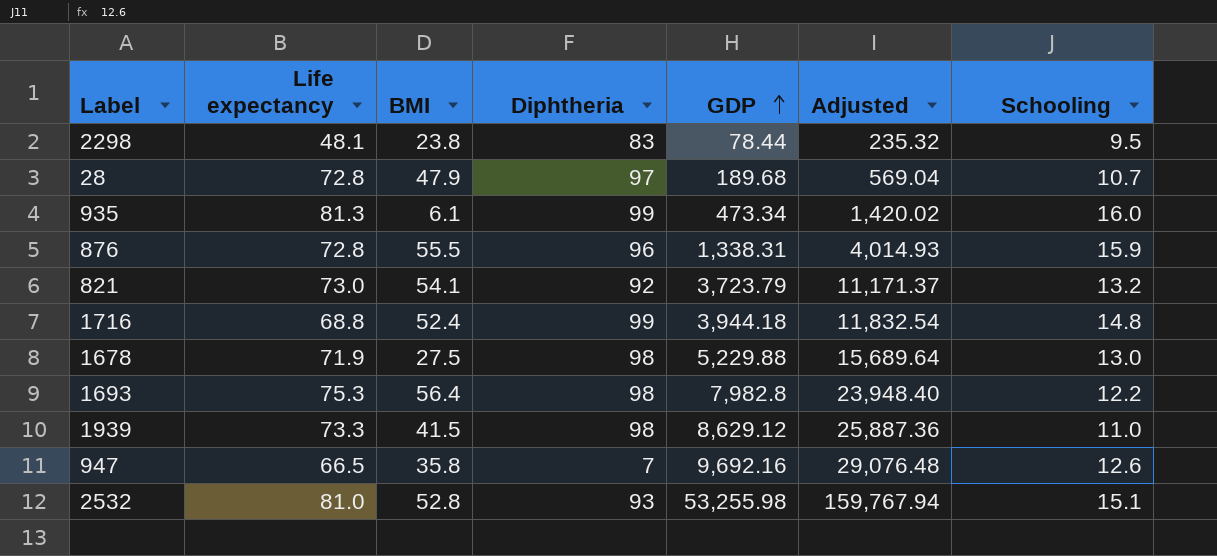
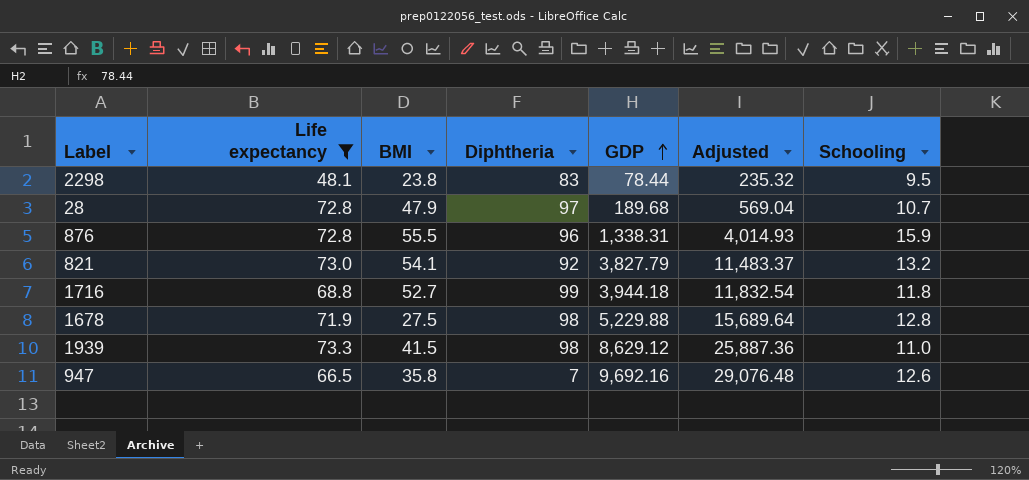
filter: none -> Life expectancy <= 73.3
821 | GDP: 3,723.79 -> 3,827.79
821 | Adjusted: 11,171.37 -> 11,483.37
1716 | BMI: 52.4 -> 52.7
1716 | Schooling: 14.8 -> 11.8
1678 | Schooling: 13.0 -> 12.8

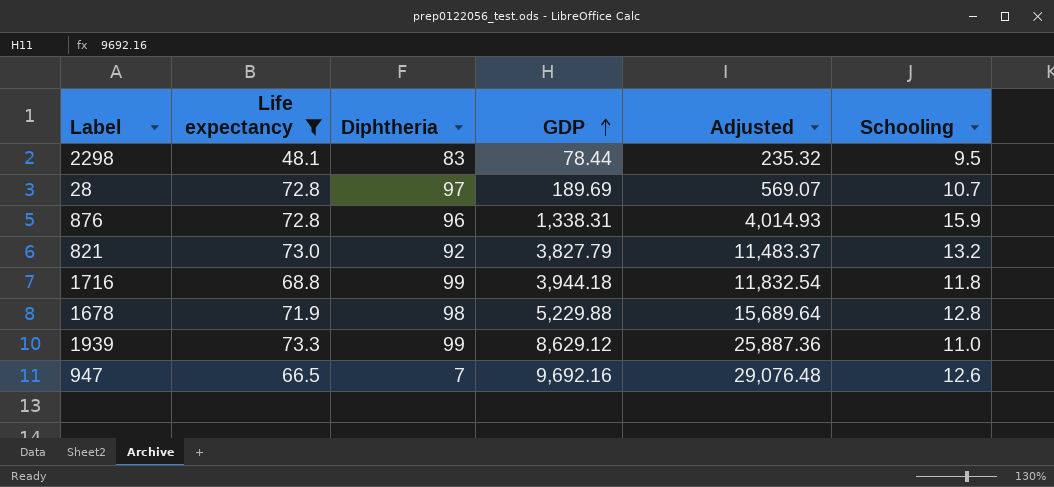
column BMI | position: 3 -> none
28 | GDP: 189.68 -> 189.69
28 | Adjusted: 569.04 -> 569.07
1939 | Diphtheria: 98 -> 99

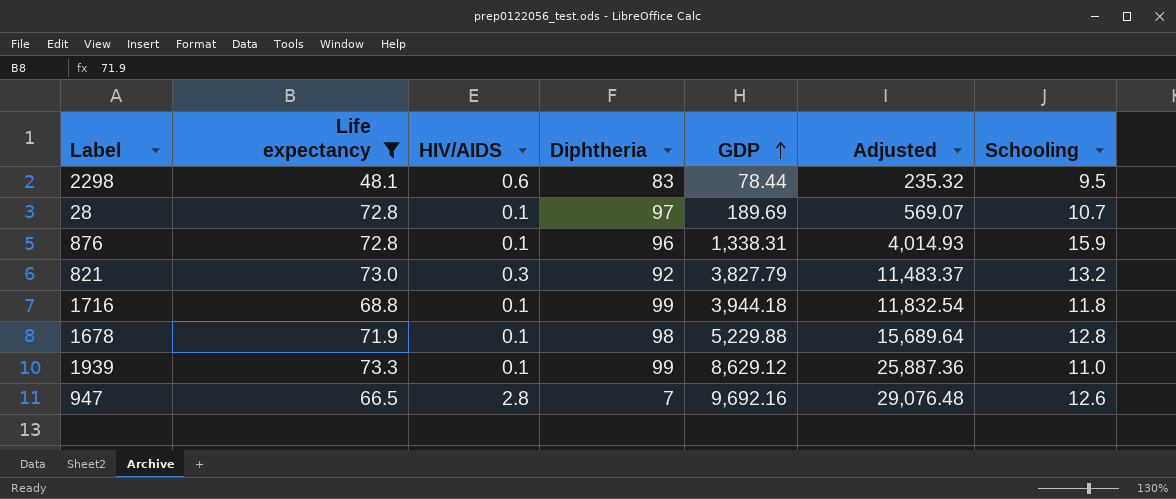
column HIV/AIDS | position: none -> 3

